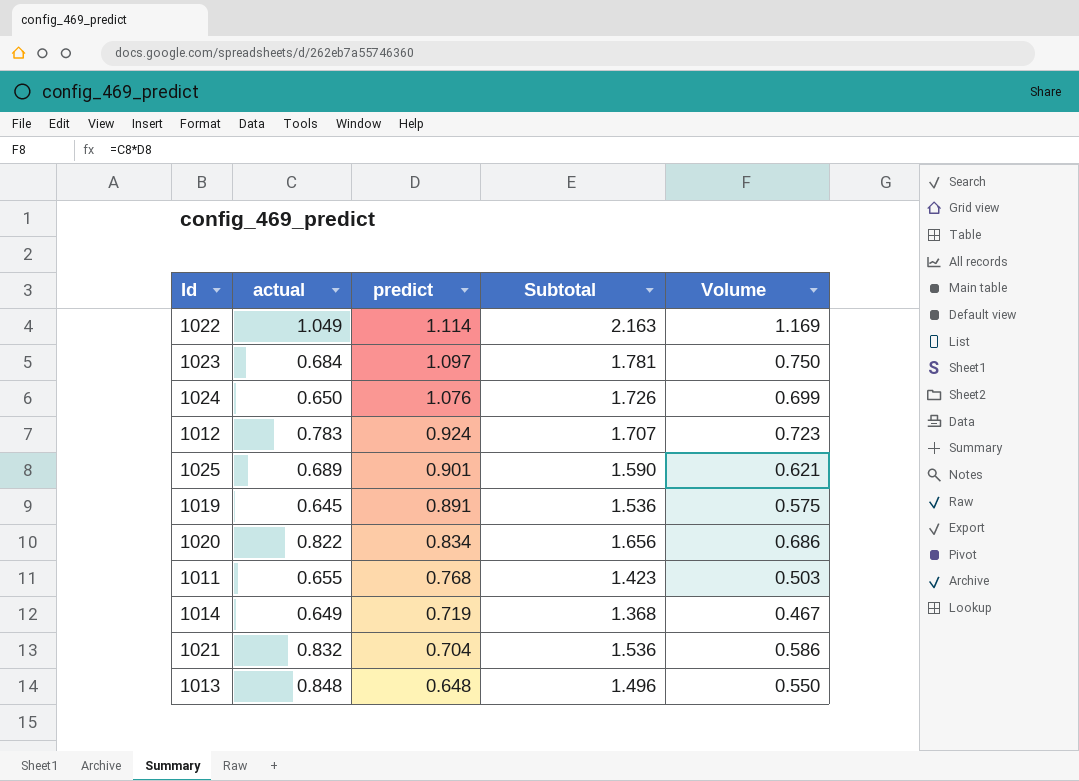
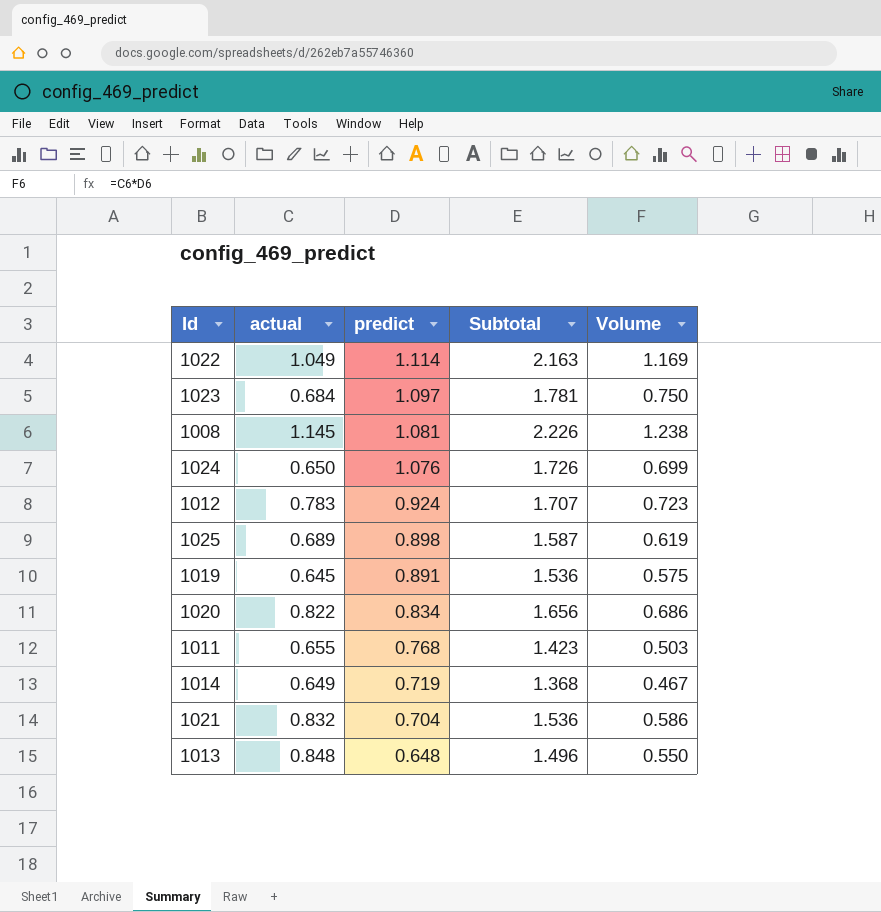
row 1008: none -> 1.145 | 1.081 | 2.226 | 1.238
1025 | predict: 0.901 -> 0.898
1025 | Subtotal: 1.590 -> 1.587
1025 | Volume: 0.621 -> 0.619

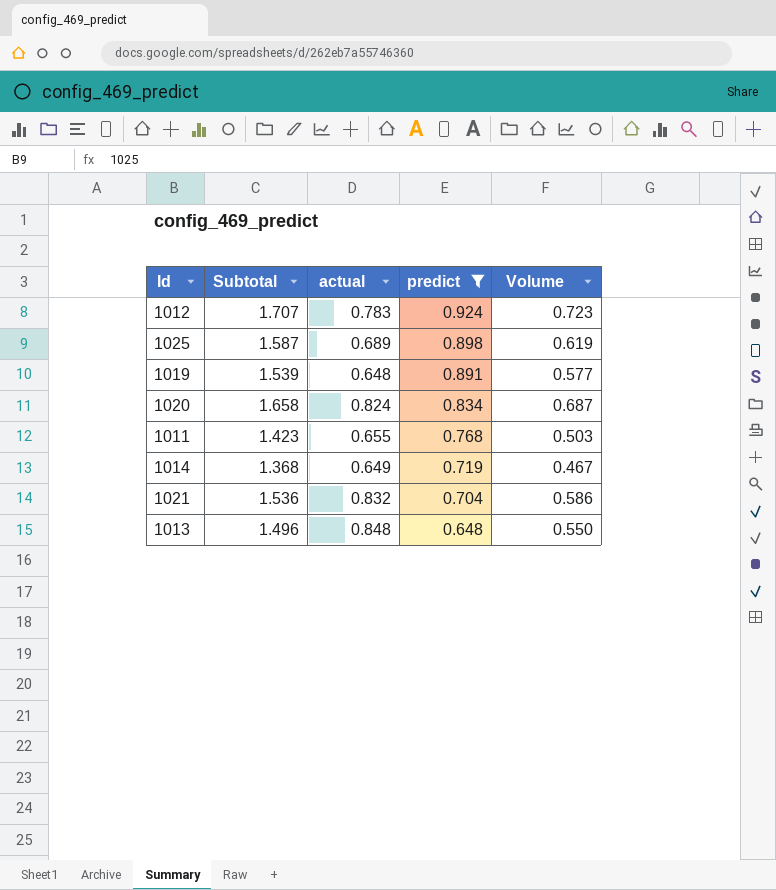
filter: none -> predict <= 0.924
column Subtotal | position: 4 -> 2
1019 | Subtotal: 1.536 -> 1.539
1019 | actual: 0.645 -> 0.648
1019 | Volume: 0.575 -> 0.577
1020 | Subtotal: 1.656 -> 1.658
1020 | actual: 0.822 -> 0.824
1020 | Volume: 0.686 -> 0.687

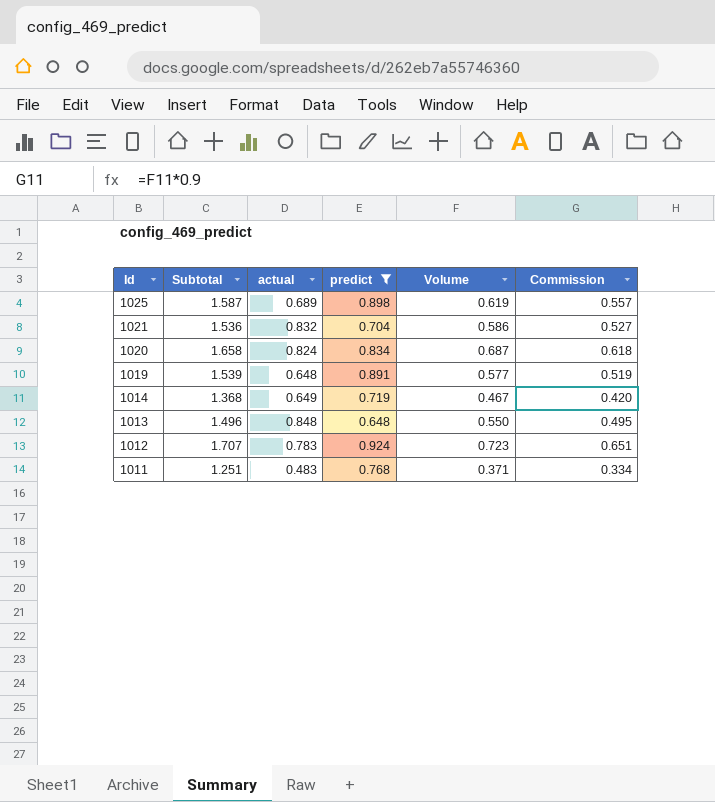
row order: predict descending -> Id descending
column Commission | formula: none -> [Volume] * 0.9
1011 | Subtotal: 1.423 -> 1.251
1011 | actual: 0.655 -> 0.483
1011 | Volume: 0.503 -> 0.371

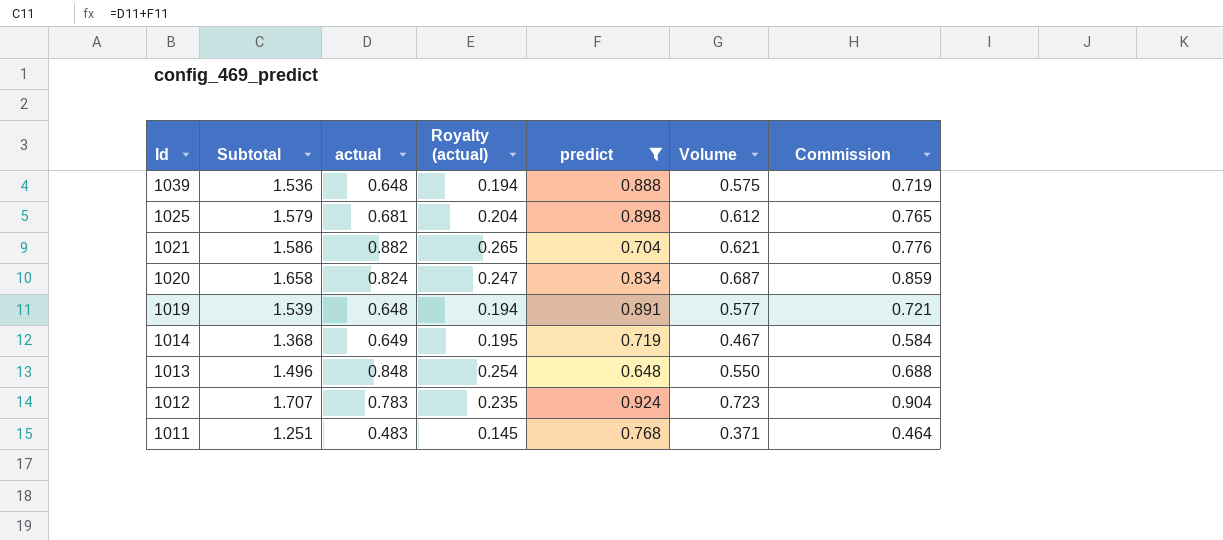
column Royalty (actual) | formula: none -> [actual] * 0.3
column Commission | formula: [Volume] * 0.9 -> [Volume] * 1.25
row 1039: none -> 1.536 | 0.648 | 0.194 | 0.888 | 0.575 | 0.719
1025 | Subtotal: 1.587 -> 1.579
1025 | actual: 0.689 -> 0.681
1025 | Volume: 0.619 -> 0.612
1021 | Subtotal: 1.536 -> 1.586
1021 | actual: 0.832 -> 0.882
1021 | Volume: 0.586 -> 0.621

